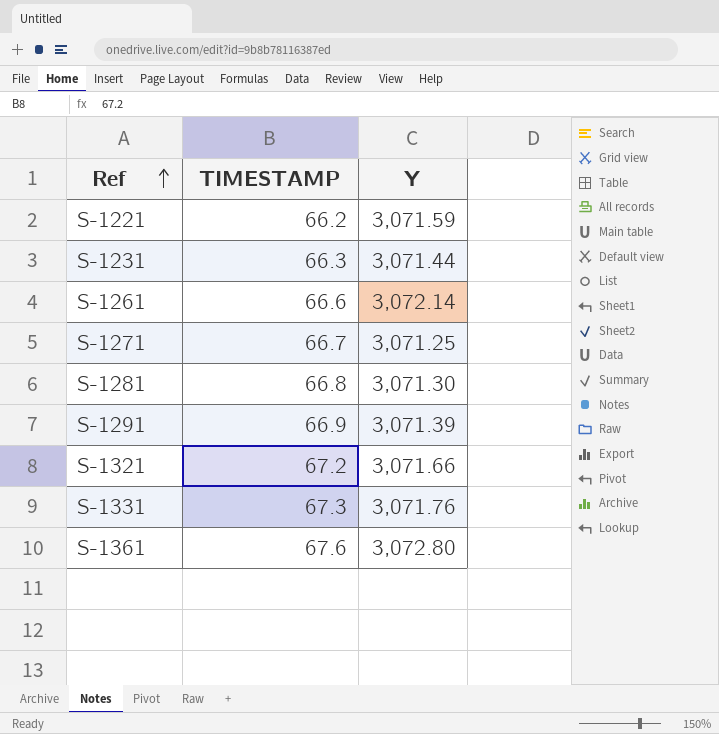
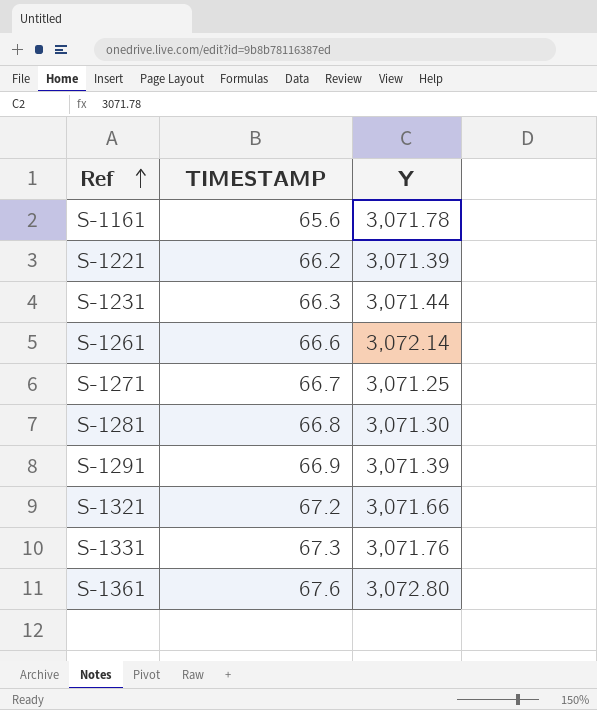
row S-1161: none -> 65.6 | 3,071.78
S-1221 | Y: 3,071.59 -> 3,071.39

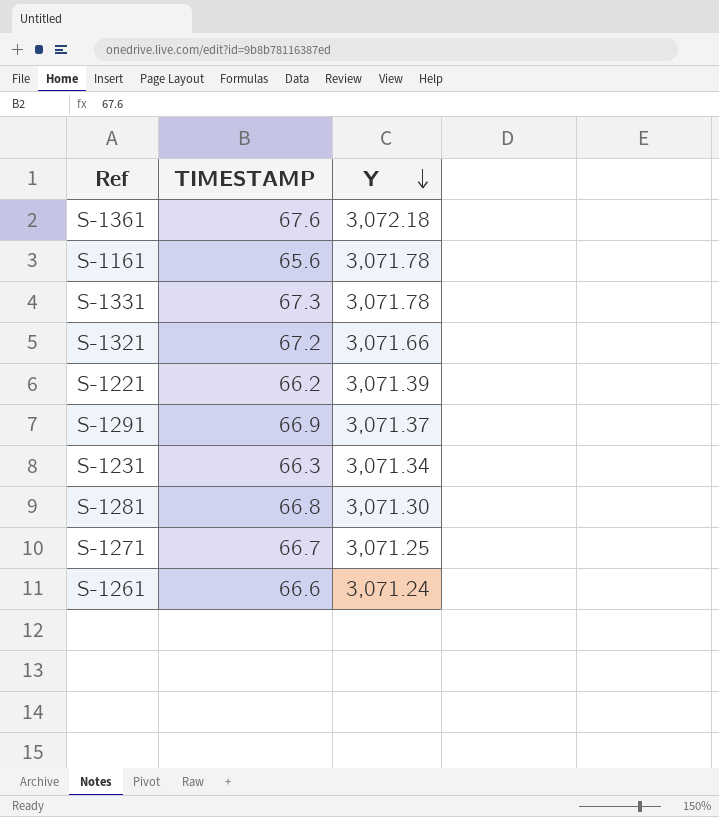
row order: Ref ascending -> Y descending
S-1361 | Y: 3,072.80 -> 3,072.18
S-1331 | Y: 3,071.76 -> 3,071.78
S-1291 | Y: 3,071.39 -> 3,071.37
S-1231 | Y: 3,071.44 -> 3,071.34
S-1261 | Y: 3,072.14 -> 3,071.24

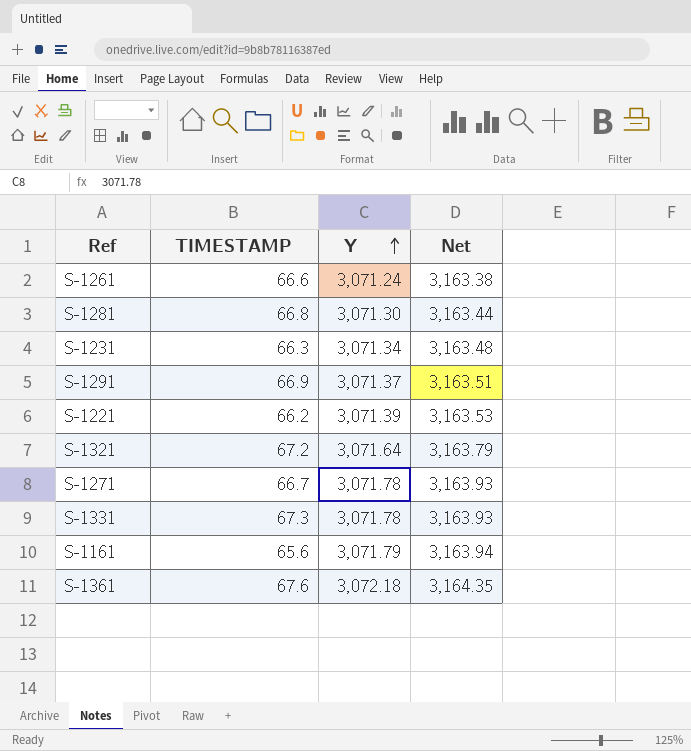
row order: Y descending -> Y ascending
column Net | formula: none -> [Y] * 1.03
S-1321 | Y: 3,071.66 -> 3,071.64
S-1271 | Y: 3,071.25 -> 3,071.78
S-1161 | Y: 3,071.78 -> 3,071.79

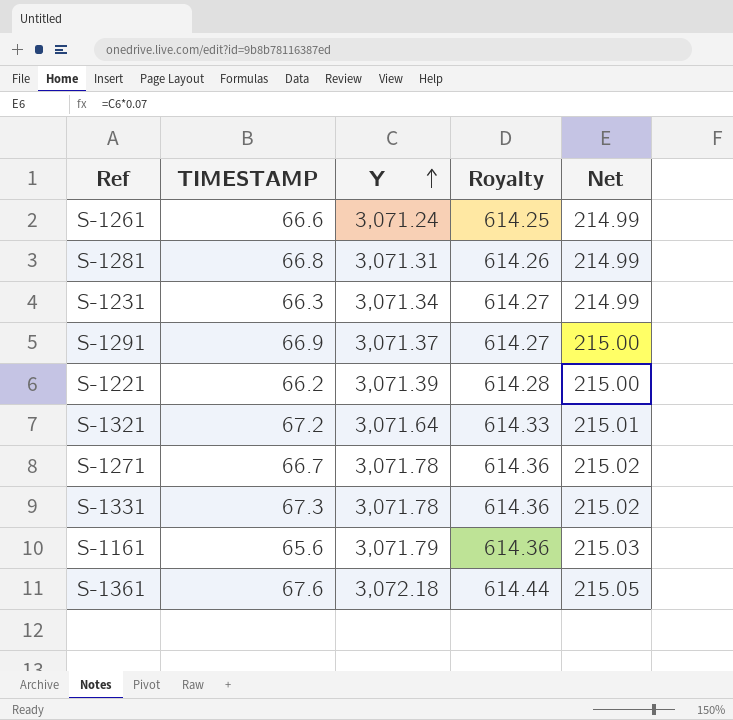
column Royalty | formula: none -> [Y] * 0.2
column Net | formula: [Y] * 1.03 -> [Y] * 0.07
S-1281 | Y: 3,071.30 -> 3,071.31

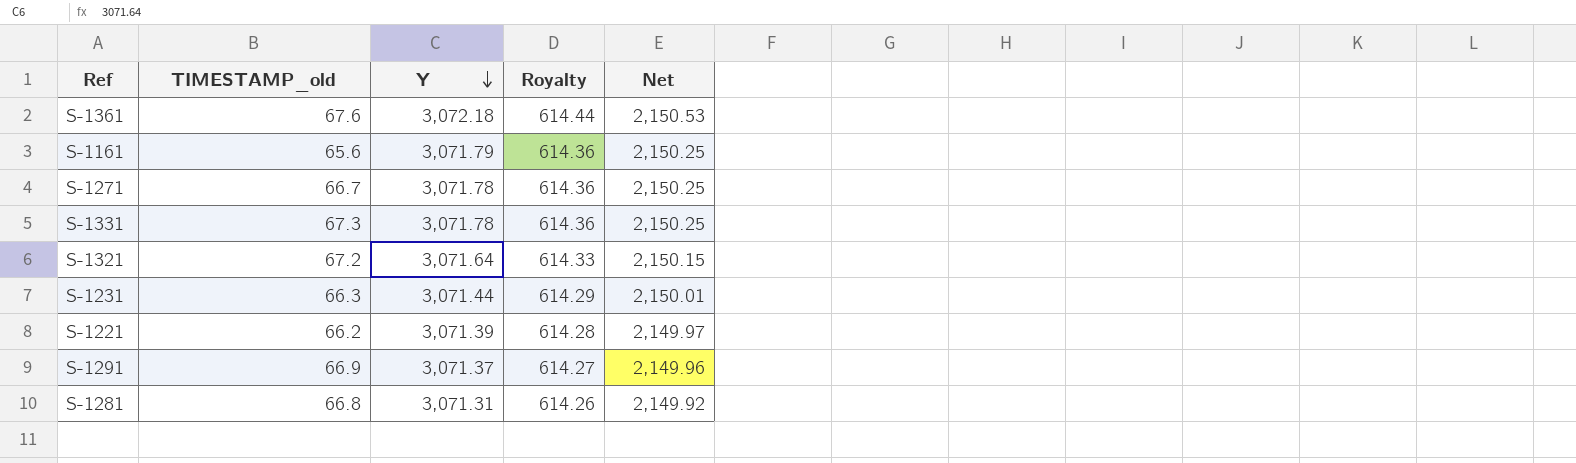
row order: Y ascending -> Y descending
column name: TIMESTAMP -> TIMESTAMP_old
column Net | formula: [Y] * 0.07 -> [Y] * 0.7
row S-1261: 66.6 | 3,071.24 | 614.25 | 214.99 -> none
S-1231 | Y: 3,071.34 -> 3,071.44
S-1231 | Royalty: 614.27 -> 614.29

